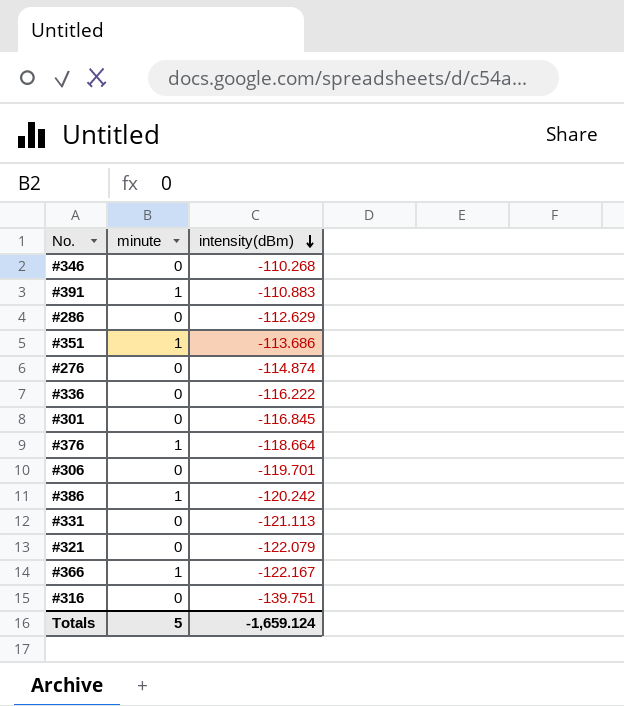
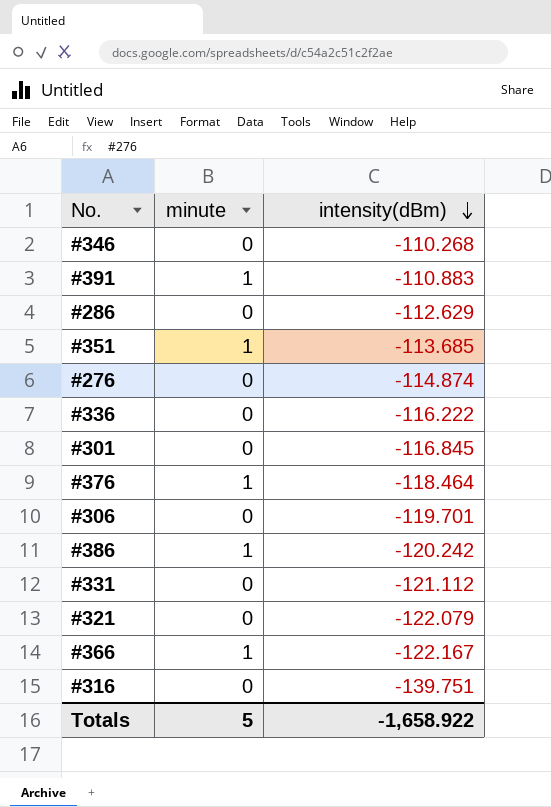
#351 | intensity(dBm): -113.686 -> -113.685
#376 | intensity(dBm): -118.664 -> -118.464
#331 | intensity(dBm): -121.113 -> -121.112
Totals | intensity(dBm): -1,659.124 -> -1,658.922

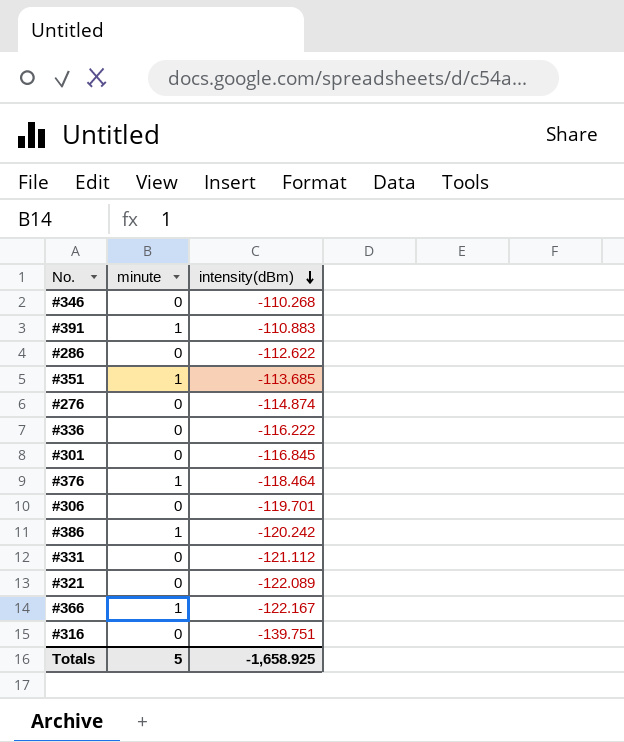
#286 | intensity(dBm): -112.629 -> -112.622
#321 | intensity(dBm): -122.079 -> -122.089
Totals | intensity(dBm): -1,658.922 -> -1,658.925

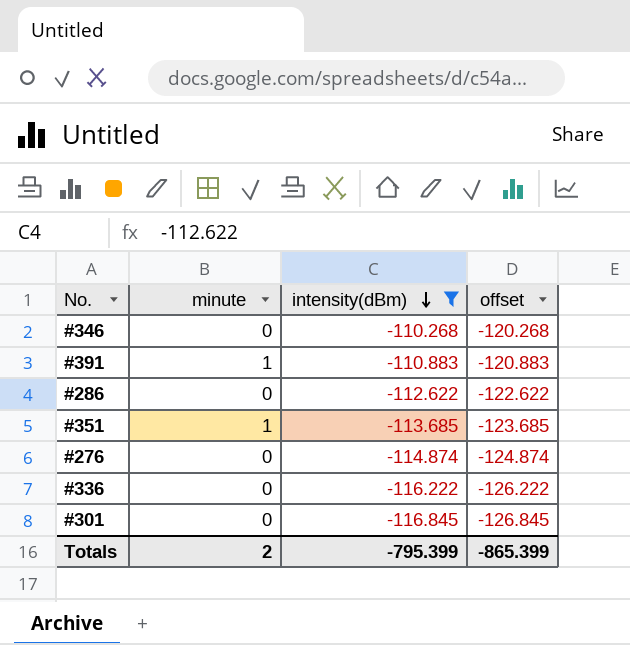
filter: none -> intensity(dBm) >= -116.845
column offset | formula: none -> [intensity(dBm)] - 10
Totals | minute: 5 -> 2
Totals | intensity(dBm): -1,658.925 -> -795.399

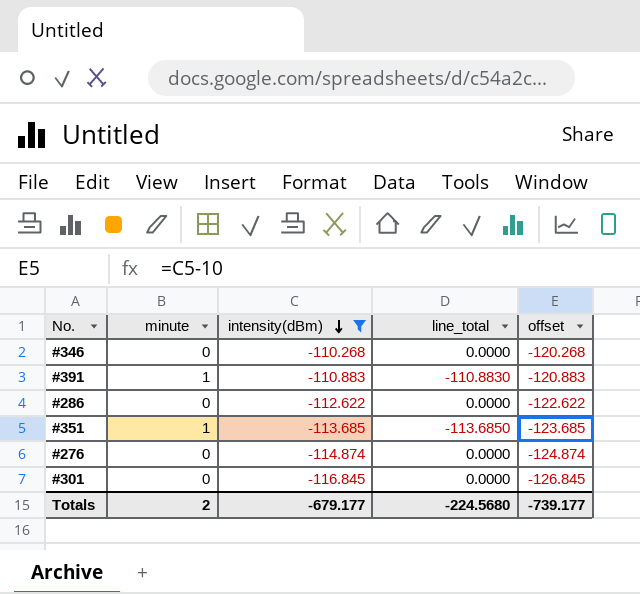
column line_total | formula: none -> [minute] * [intensity(dBm)]
row #336: 0 | -116.222 | -126.222 -> none
Totals | intensity(dBm): -795.399 -> -679.177
Totals | offset: -865.399 -> -739.177

